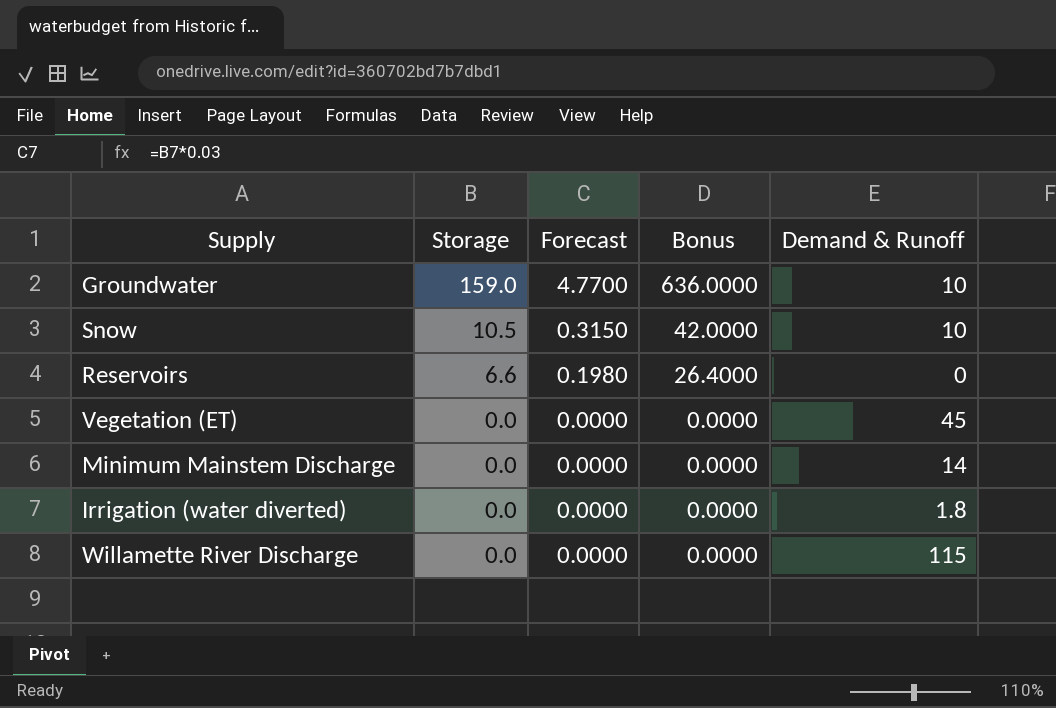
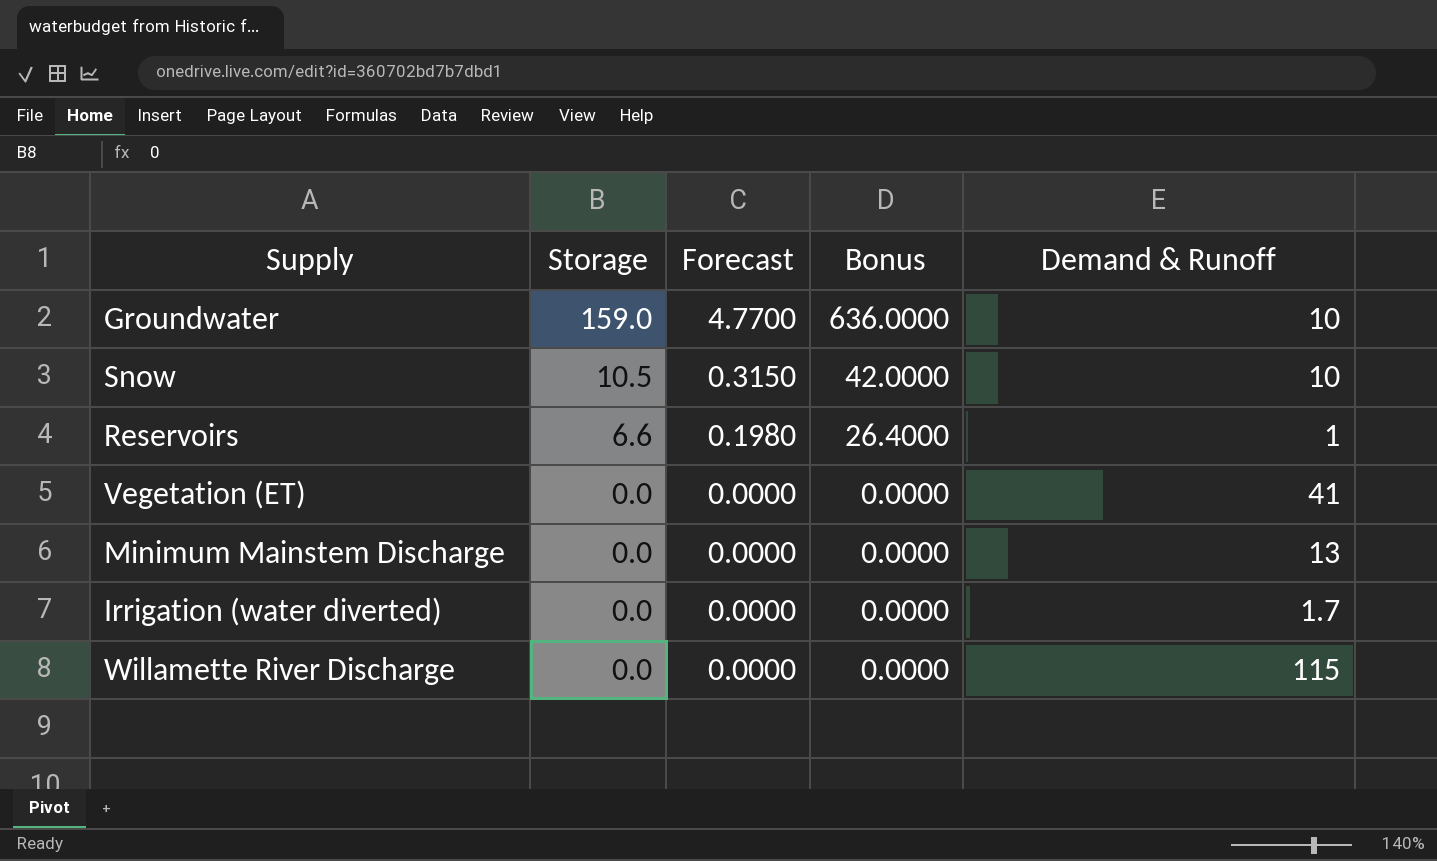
Reservoirs | Demand & Runoff: 0 -> 1
Vegetation (ET) | Demand & Runoff: 45 -> 41
Minimum Mainstem Discharge | Demand & Runoff: 14 -> 13
Irrigation (water diverted) | Demand & Runoff: 1.8 -> 1.7

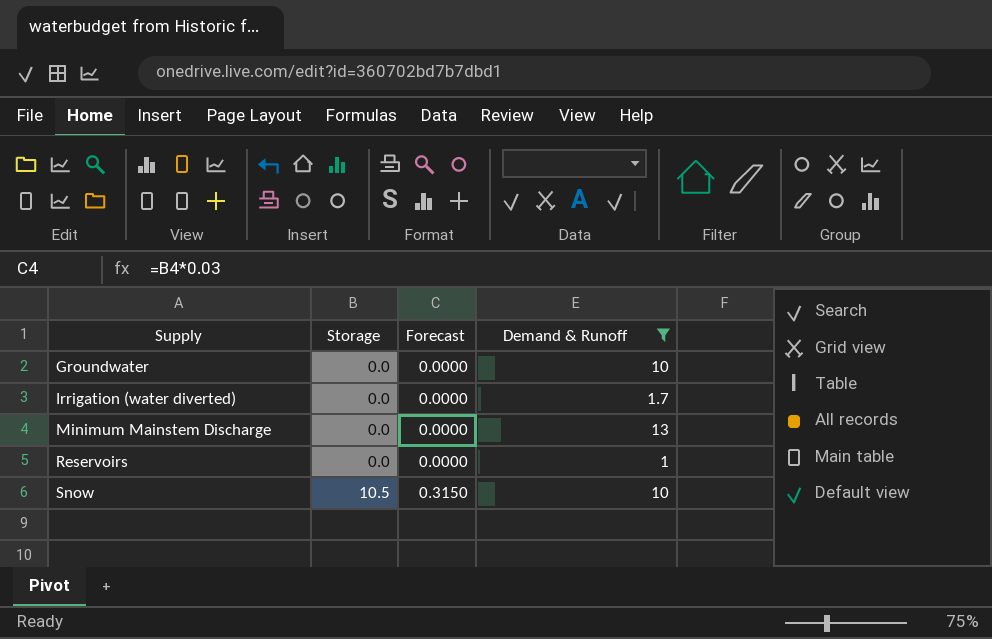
filter: none -> Demand & Runoff <= 13
row order: Storage descending -> Supply ascending
column Bonus | formula: [Storage] * 4 -> none
Groundwater | Storage: 159.0 -> 0.0
Groundwater | Forecast: 4.7700 -> 0.0000
Reservoirs | Storage: 6.6 -> 0.0
Reservoirs | Forecast: 0.1980 -> 0.0000

